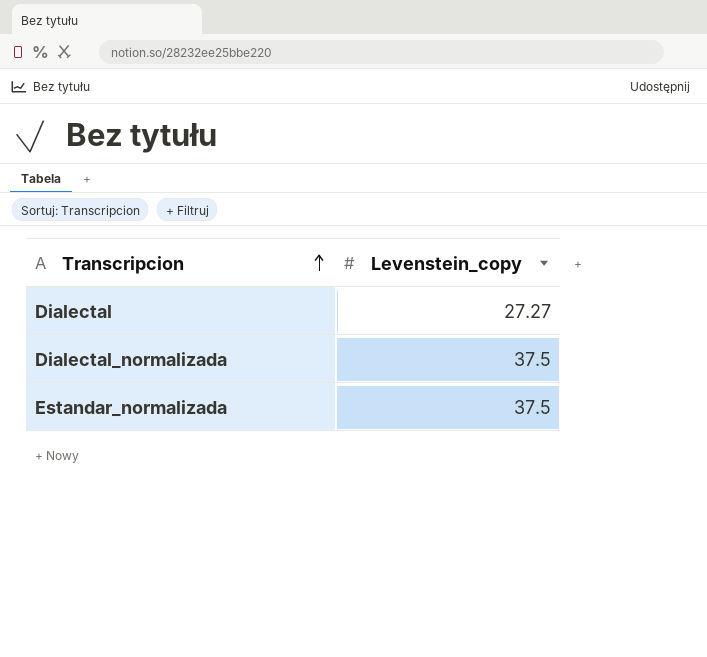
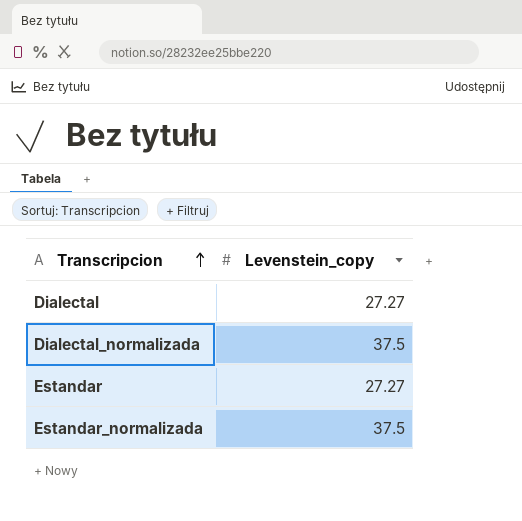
row Estandar: none -> 27.27

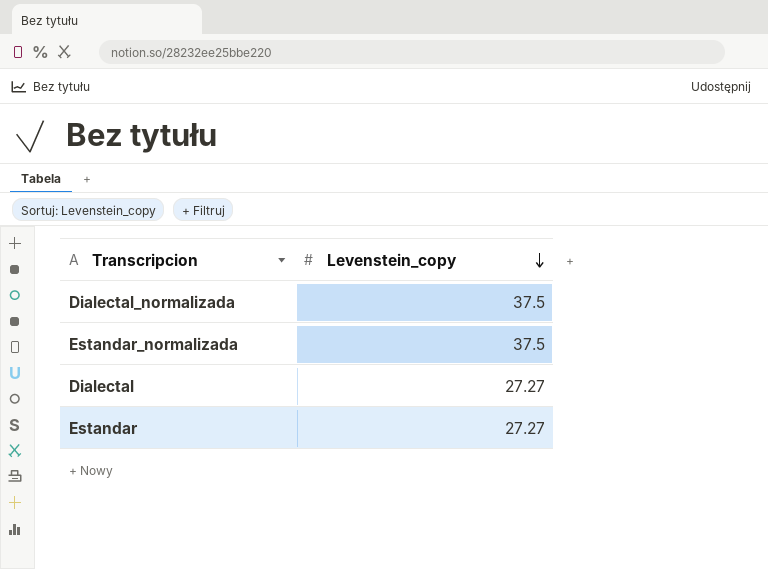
row order: Transcripcion ascending -> Levenstein_copy descending

